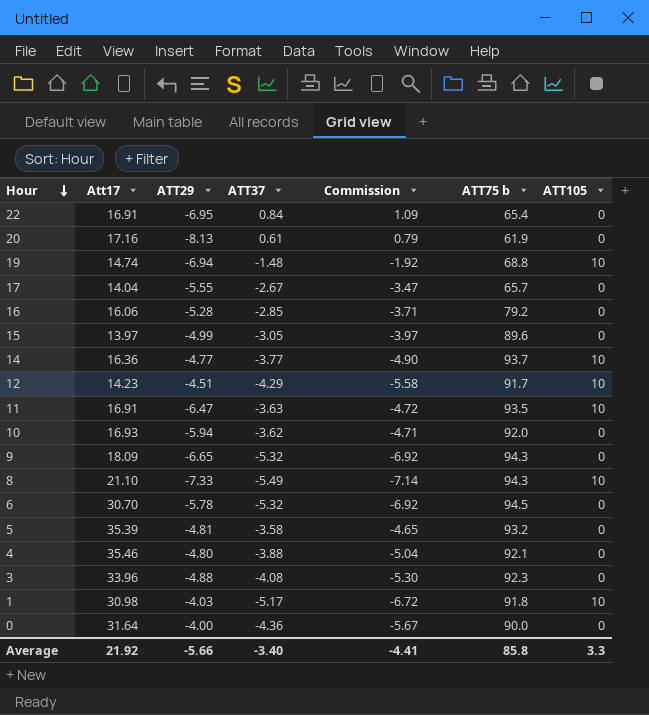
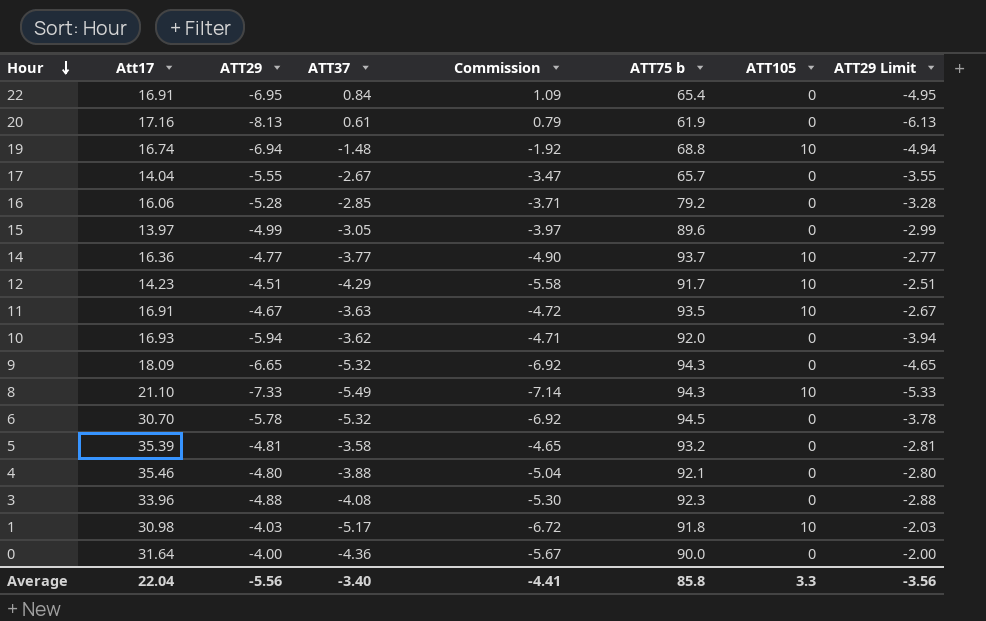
column ATT29 Limit | formula: none -> [ATT29] + 2
19 | Att17: 14.74 -> 16.74
11 | ATT29: -6.47 -> -4.67
Average | Att17: 21.92 -> 22.04
Average | ATT29: -5.66 -> -5.56

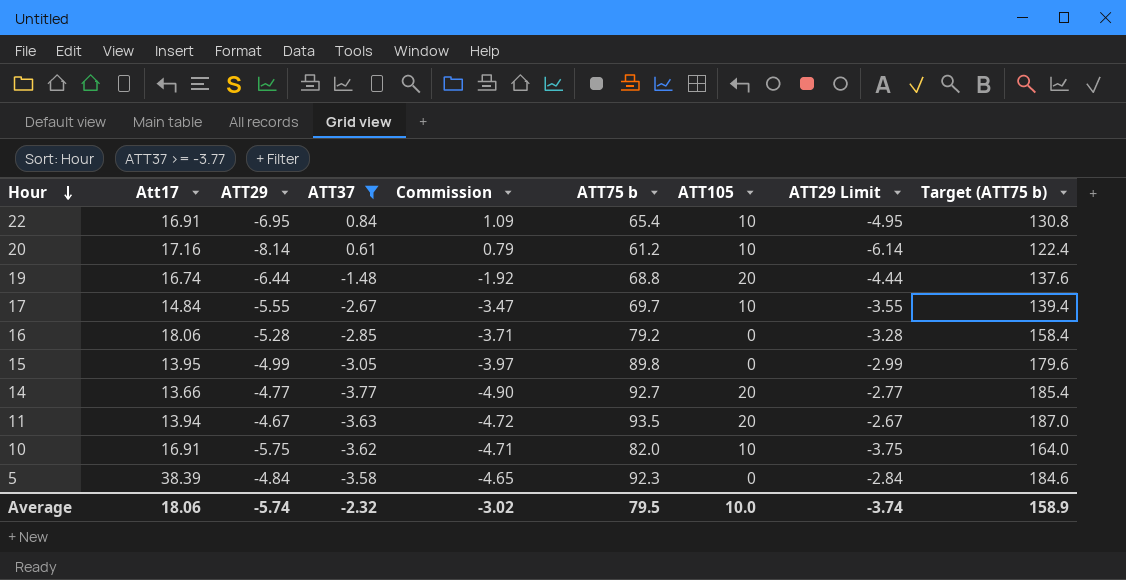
filter: none -> ATT37 >= -3.77
column Target (ATT75 b) | formula: none -> [ATT75 b] * 2
22 | ATT105: 0 -> 10
20 | ATT29: -8.13 -> -8.14
20 | ATT75 b: 61.9 -> 61.2
20 | ATT105: 0 -> 10
20 | ATT29 Limit: -6.13 -> -6.14
19 | ATT29: -6.94 -> -6.44
19 | ATT105: 10 -> 20
19 | ATT29 Limit: -4.94 -> -4.44
17 | Att17: 14.04 -> 14.84
17 | ATT75 b: 65.7 -> 69.7
17 | ATT105: 0 -> 10
16 | Att17: 16.06 -> 18.06
15 | Att17: 13.97 -> 13.95
15 | ATT75 b: 89.6 -> 89.8
14 | Att17: 16.36 -> 13.66
14 | ATT75 b: 93.7 -> 92.7
14 | ATT105: 10 -> 20
11 | Att17: 16.91 -> 13.94
11 | ATT105: 10 -> 20
10 | Att17: 16.93 -> 16.91
10 | ATT29: -5.94 -> -5.75
10 | ATT75 b: 92.0 -> 82.0
10 | ATT105: 0 -> 10
10 | ATT29 Limit: -3.94 -> -3.75
5 | Att17: 35.39 -> 38.39
5 | ATT29: -4.81 -> -4.84
5 | ATT75 b: 93.2 -> 92.3
5 | ATT29 Limit: -2.81 -> -2.84
Average | Att17: 22.04 -> 18.06
Average | ATT29: -5.56 -> -5.74
Average | ATT37: -3.40 -> -2.32
Average | Commission: -4.41 -> -3.02
Average | ATT75 b: 85.8 -> 79.5
Average | ATT105: 3.3 -> 10.0
Average | ATT29 Limit: -3.56 -> -3.74

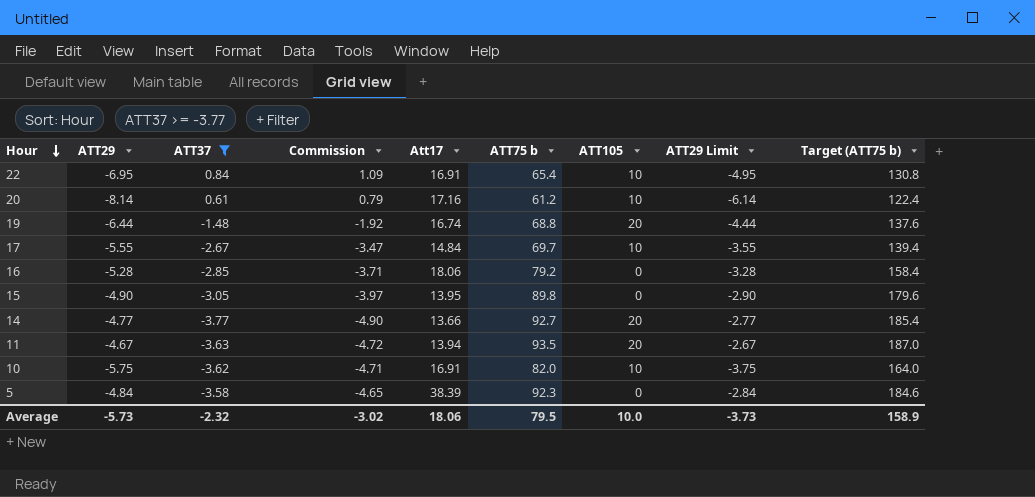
column Att17 | position: 2 -> 5
15 | ATT29: -4.99 -> -4.90
15 | ATT29 Limit: -2.99 -> -2.90
Average | ATT29: -5.74 -> -5.73
Average | ATT29 Limit: -3.74 -> -3.73

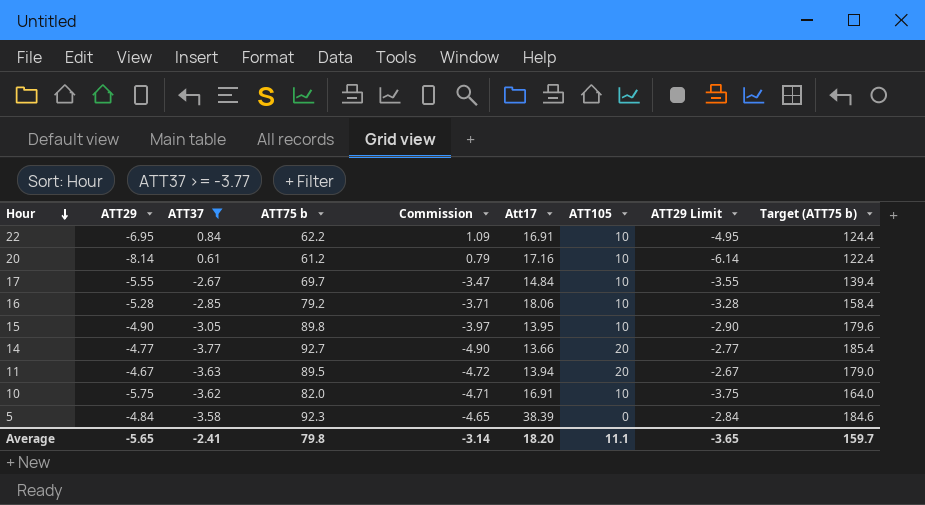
column ATT75 b | position: 6 -> 4
row 19: -6.44 | -1.48 | -1.92 | 16.74 | 68.8 | 20 | -4.44 | 137.6 -> none
22 | ATT75 b: 65.4 -> 62.2
22 | Target (ATT75 b): 130.8 -> 124.4
16 | ATT105: 0 -> 10
15 | ATT105: 0 -> 10
11 | ATT75 b: 93.5 -> 89.5
11 | Target (ATT75 b): 187.0 -> 179.0
Average | ATT29: -5.73 -> -5.65
Average | ATT37: -2.32 -> -2.41
Average | ATT75 b: 79.5 -> 79.8
Average | Commission: -3.02 -> -3.14
Average | Att17: 18.06 -> 18.20
Average | ATT105: 10.0 -> 11.1
Average | ATT29 Limit: -3.73 -> -3.65
Average | Target (ATT75 b): 158.9 -> 159.7

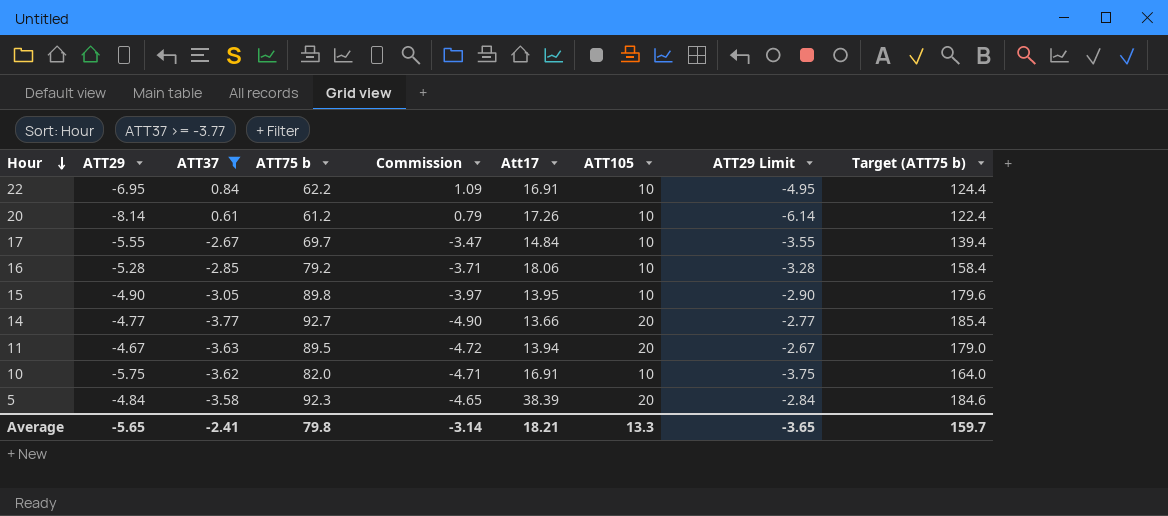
20 | Att17: 17.16 -> 17.26
5 | ATT105: 0 -> 20
Average | Att17: 18.20 -> 18.21
Average | ATT105: 11.1 -> 13.3

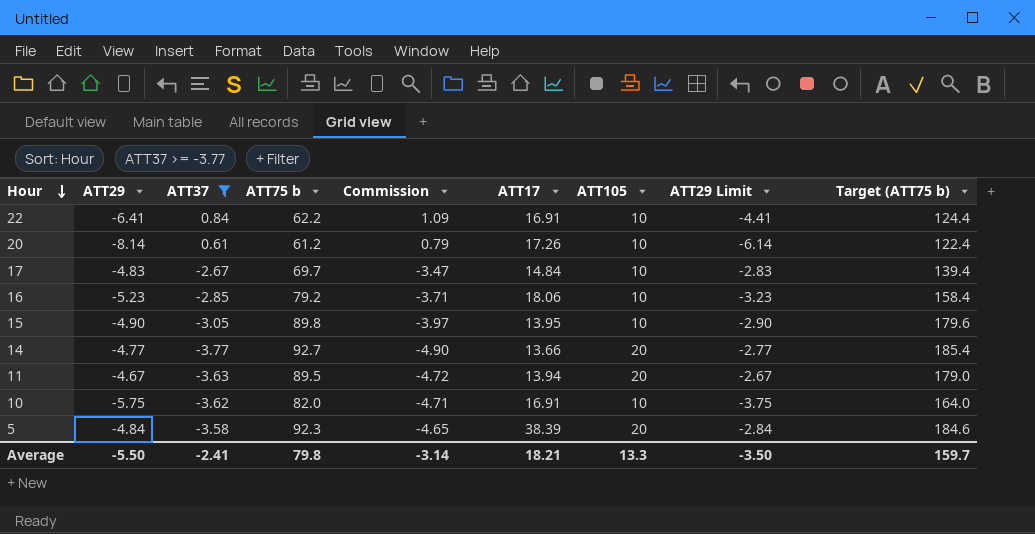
column name: Att17 -> ATT17
22 | ATT29: -6.95 -> -6.41
22 | ATT29 Limit: -4.95 -> -4.41
17 | ATT29: -5.55 -> -4.83
17 | ATT29 Limit: -3.55 -> -2.83
16 | ATT29: -5.28 -> -5.23
16 | ATT29 Limit: -3.28 -> -3.23
Average | ATT29: -5.65 -> -5.50
Average | ATT29 Limit: -3.65 -> -3.50

